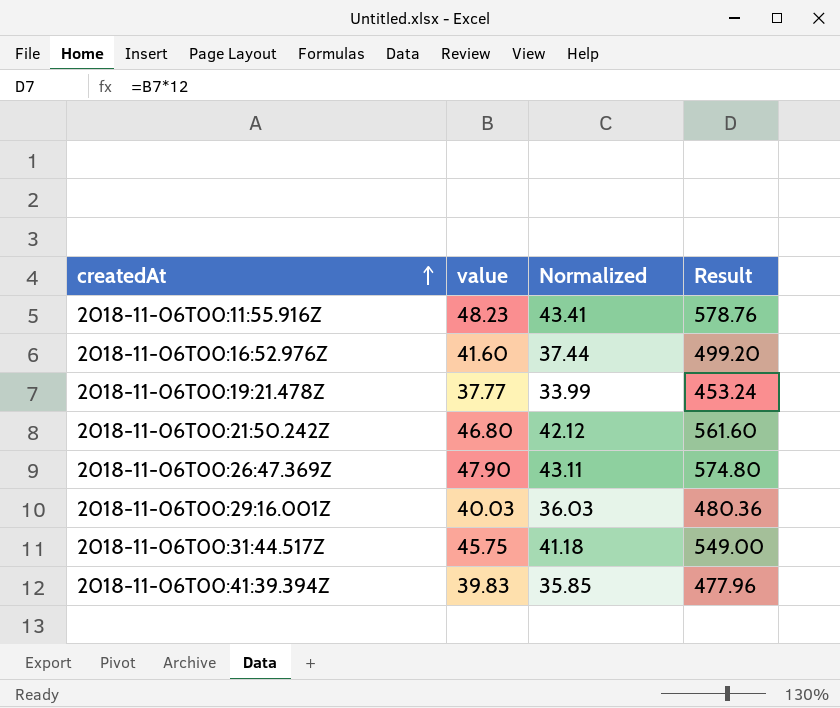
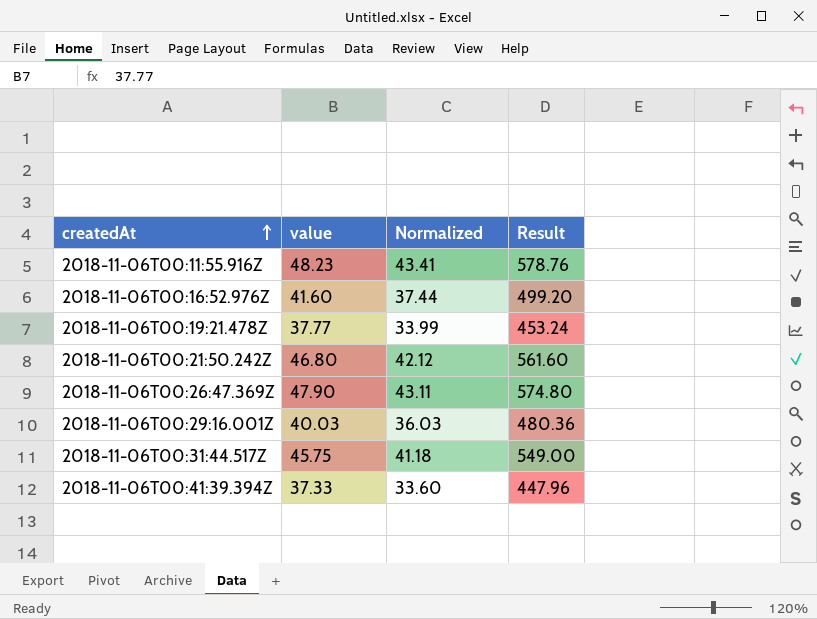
2018-11-06T00:41:39.394Z | value: 39.83 -> 37.33
2018-11-06T00:41:39.394Z | Normalized: 35.85 -> 33.60
2018-11-06T00:41:39.394Z | Result: 477.96 -> 447.96

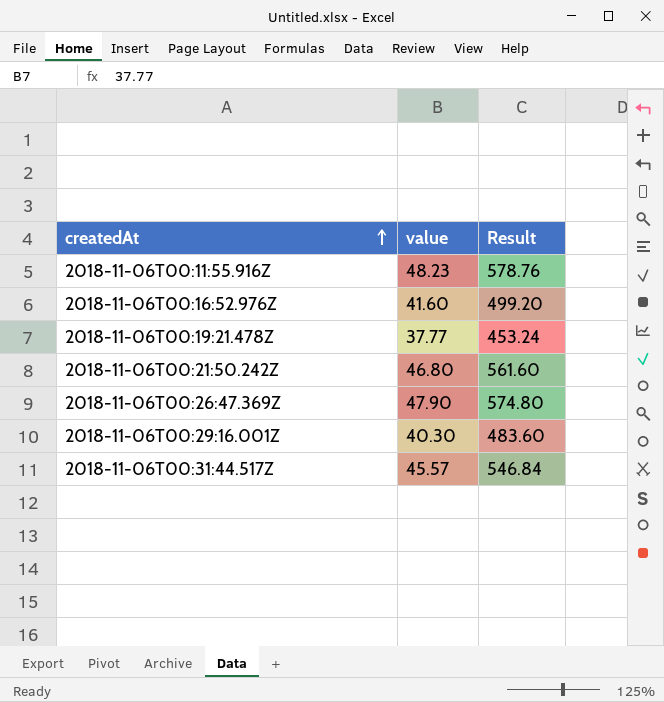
column Normalized | formula: [value] * 0.9 -> none
row 2018-11-06T00:41:39.394Z: 37.33 | 33.60 | 447.96 -> none
2018-11-06T00:29:16.001Z | value: 40.03 -> 40.30
2018-11-06T00:29:16.001Z | Result: 480.36 -> 483.60
2018-11-06T00:31:44.517Z | value: 45.75 -> 45.57
2018-11-06T00:31:44.517Z | Result: 549.00 -> 546.84

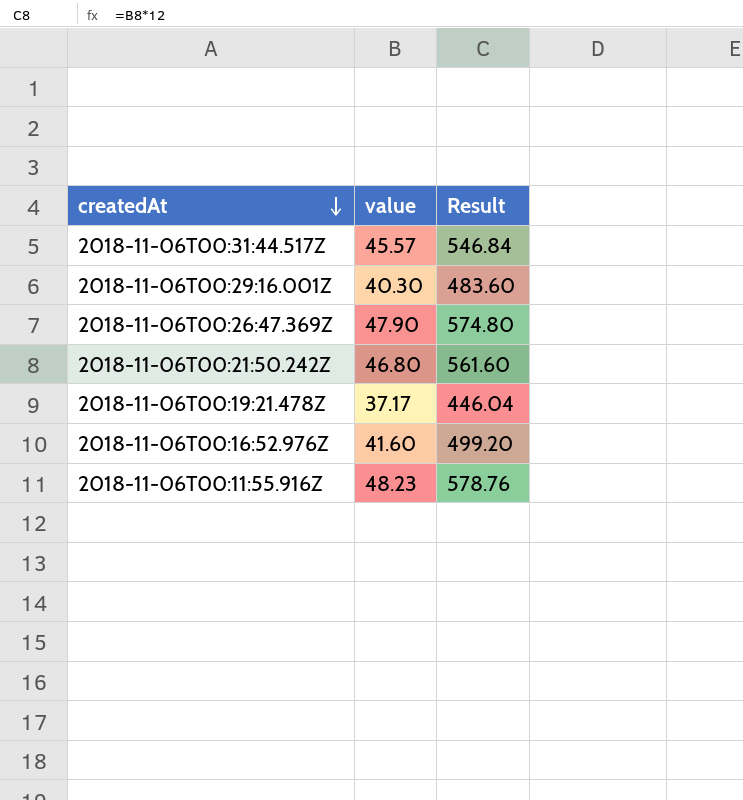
row order: createdAt ascending -> createdAt descending
2018-11-06T00:19:21.478Z | value: 37.77 -> 37.17
2018-11-06T00:19:21.478Z | Result: 453.24 -> 446.04

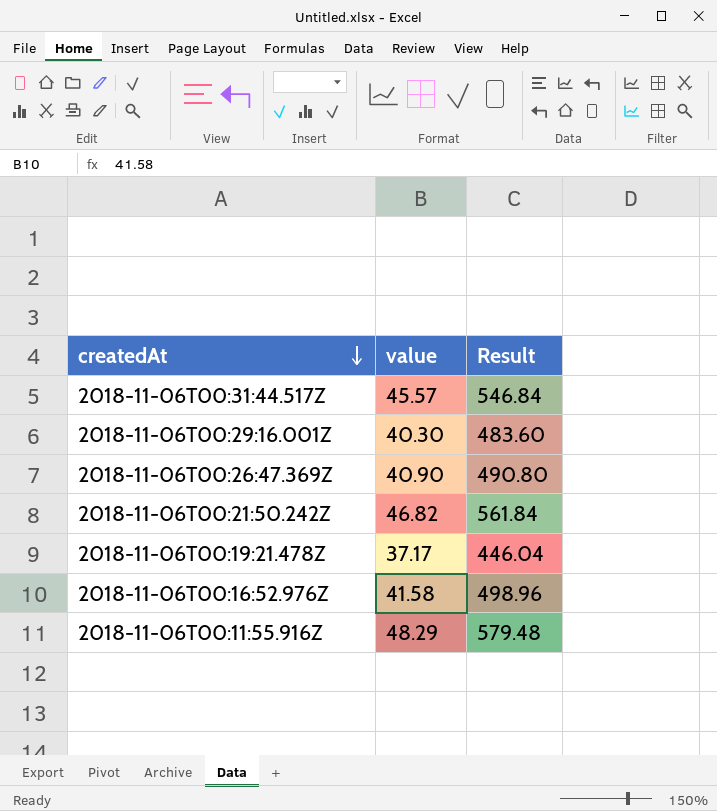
2018-11-06T00:26:47.369Z | value: 47.90 -> 40.90
2018-11-06T00:26:47.369Z | Result: 574.80 -> 490.80
2018-11-06T00:21:50.242Z | value: 46.80 -> 46.82
2018-11-06T00:21:50.242Z | Result: 561.60 -> 561.84
2018-11-06T00:16:52.976Z | value: 41.60 -> 41.58
2018-11-06T00:16:52.976Z | Result: 499.20 -> 498.96
2018-11-06T00:11:55.916Z | value: 48.23 -> 48.29
2018-11-06T00:11:55.916Z | Result: 578.76 -> 579.48

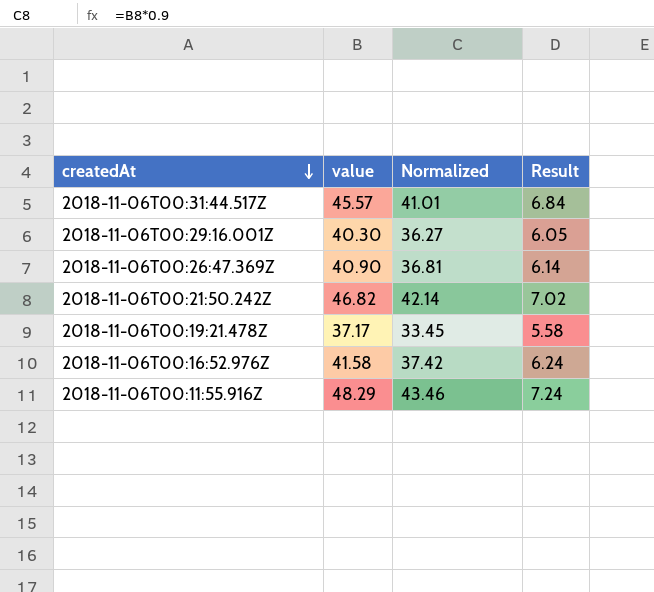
column Normalized | formula: none -> [value] * 0.9
column Result | formula: [value] * 12 -> [value] * 0.15

